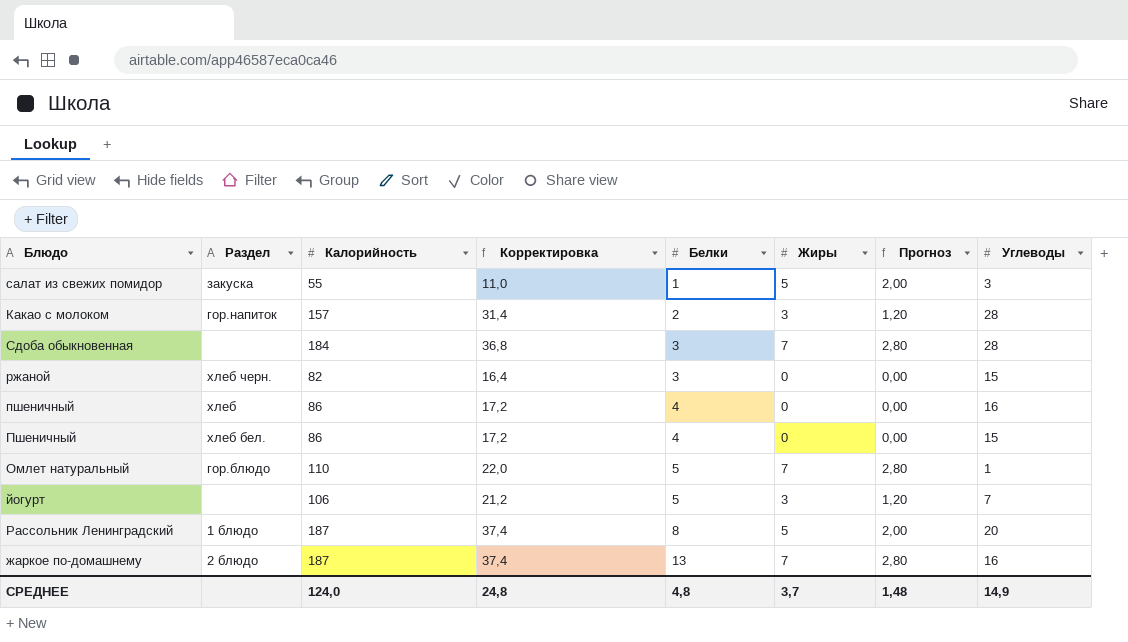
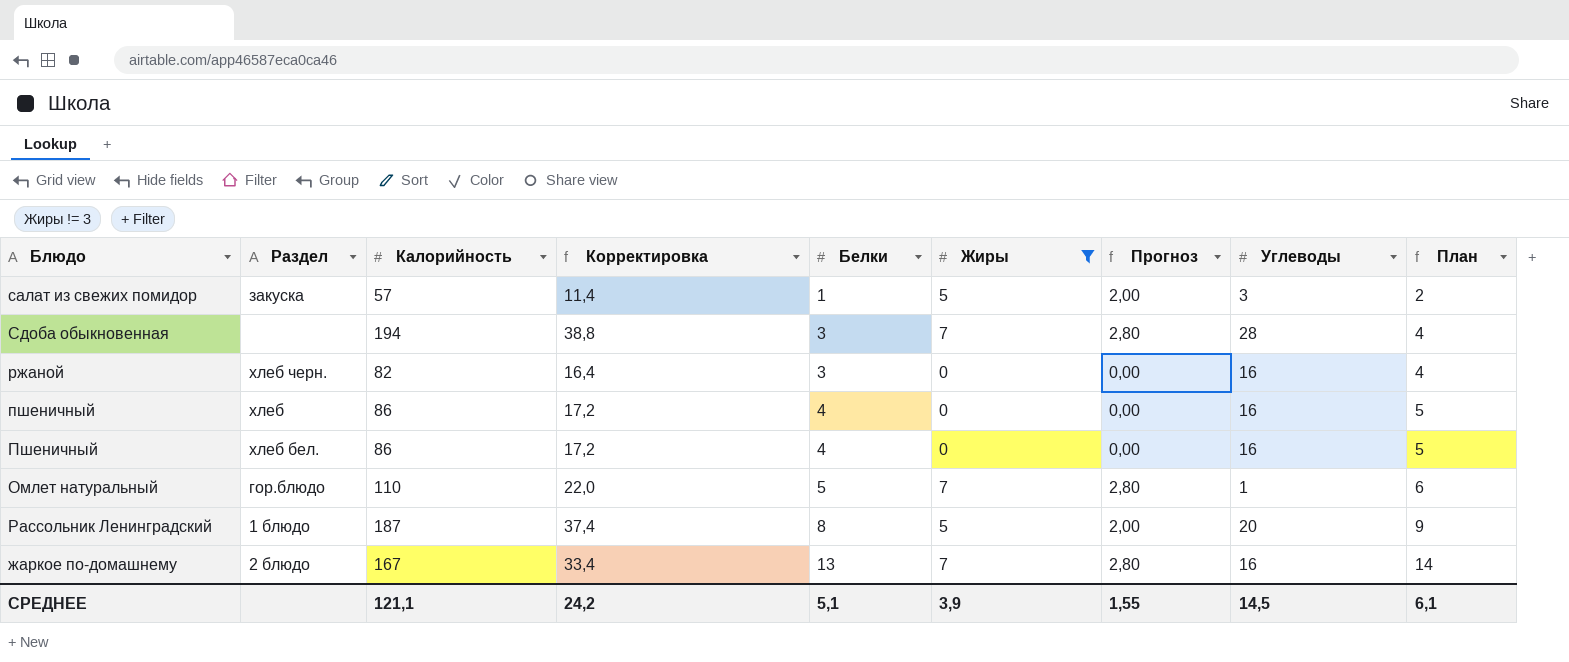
filter: none -> Жиры != 3
column План | formula: none -> [Белки] + 1
салат из свежих помидор | Калорийность: 55 -> 57
салат из свежих помидор | Корректировка: 11,0 -> 11,4
Сдоба обыкновенная | Калорийность: 184 -> 194
Сдоба обыкновенная | Корректировка: 36,8 -> 38,8
ржаной | Углеводы: 15 -> 16
Пшеничный | Углеводы: 15 -> 16
жаркое по-домашнему | Калорийность: 187 -> 167
жаркое по-домашнему | Корректировка: 37,4 -> 33,4
СРЕДНЕЕ | Калорийность: 124,0 -> 121,1
СРЕДНЕЕ | Корректировка: 24,8 -> 24,2
СРЕДНЕЕ | Белки: 4,8 -> 5,1
СРЕДНЕЕ | Жиры: 3,7 -> 3,9
СРЕДНЕЕ | Прогноз: 1,48 -> 1,55
СРЕДНЕЕ | Углеводы: 14,9 -> 14,5

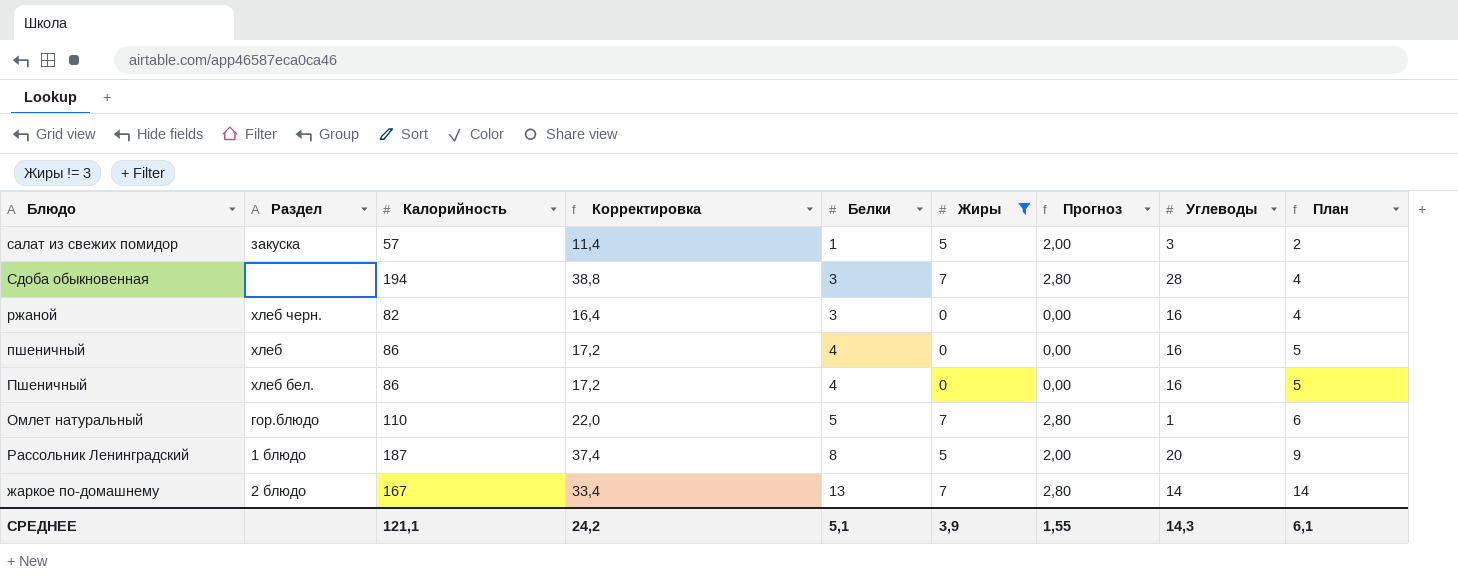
жаркое по-домашнему | Углеводы: 16 -> 14
СРЕДНЕЕ | Углеводы: 14,5 -> 14,3

